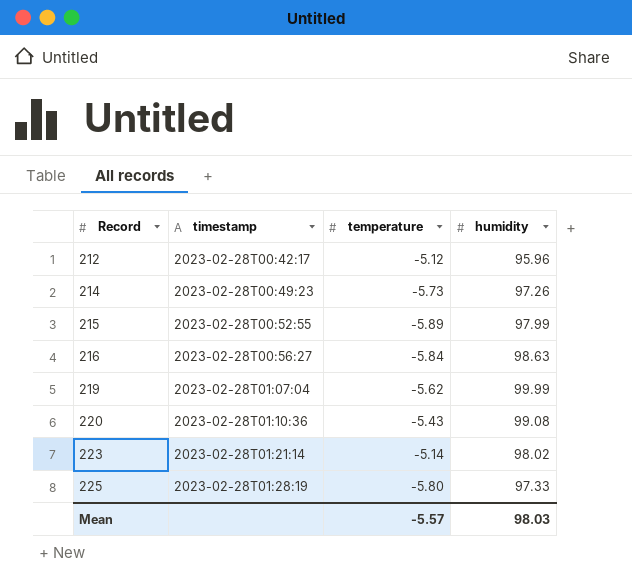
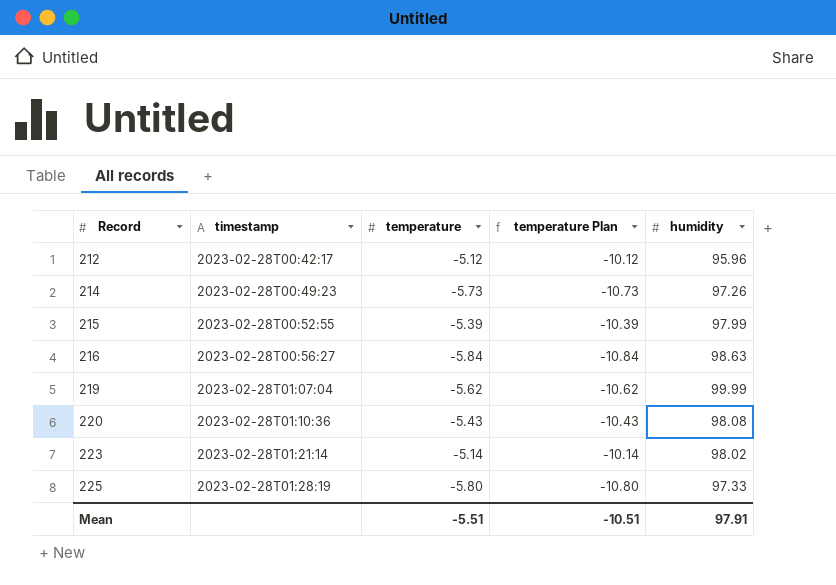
column temperature Plan | formula: none -> [temperature] - 5
215 | temperature: -5.89 -> -5.39
220 | humidity: 99.08 -> 98.08
Mean | temperature: -5.57 -> -5.51
Mean | humidity: 98.03 -> 97.91

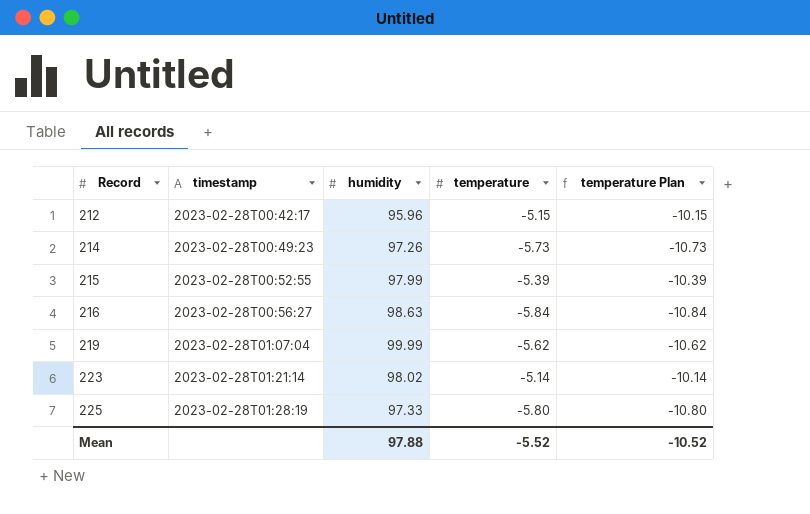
column humidity | position: 5 -> 3
row 220: 2023-02-28T01:10:36 | -5.43 | -10.43 | 98.08 -> none
212 | temperature: -5.12 -> -5.15
212 | temperature Plan: -10.12 -> -10.15
Mean | humidity: 97.91 -> 97.88
Mean | temperature: -5.51 -> -5.52
Mean | temperature Plan: -10.51 -> -10.52

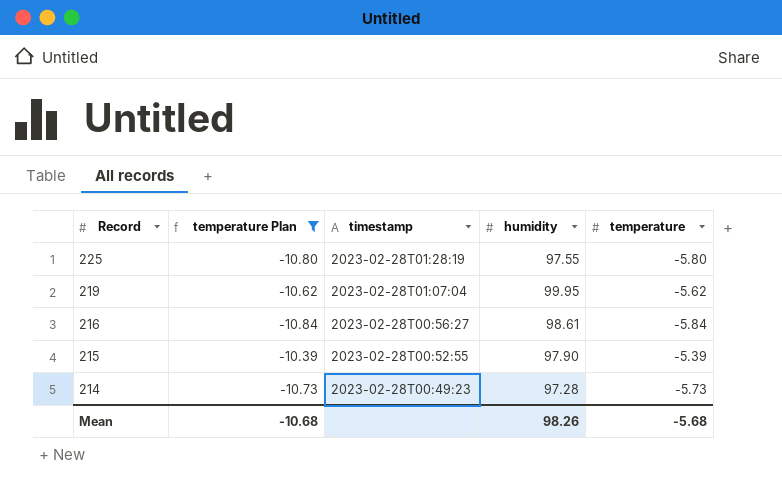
filter: none -> temperature Plan <= -10.39
row order: Record ascending -> Record descending
column temperature Plan | position: 5 -> 2
225 | humidity: 97.33 -> 97.55
219 | humidity: 99.99 -> 99.95
216 | humidity: 98.63 -> 98.61
215 | humidity: 97.99 -> 97.90
214 | humidity: 97.26 -> 97.28
Mean | temperature Plan: -10.52 -> -10.68
Mean | humidity: 97.88 -> 98.26
Mean | temperature: -5.52 -> -5.68

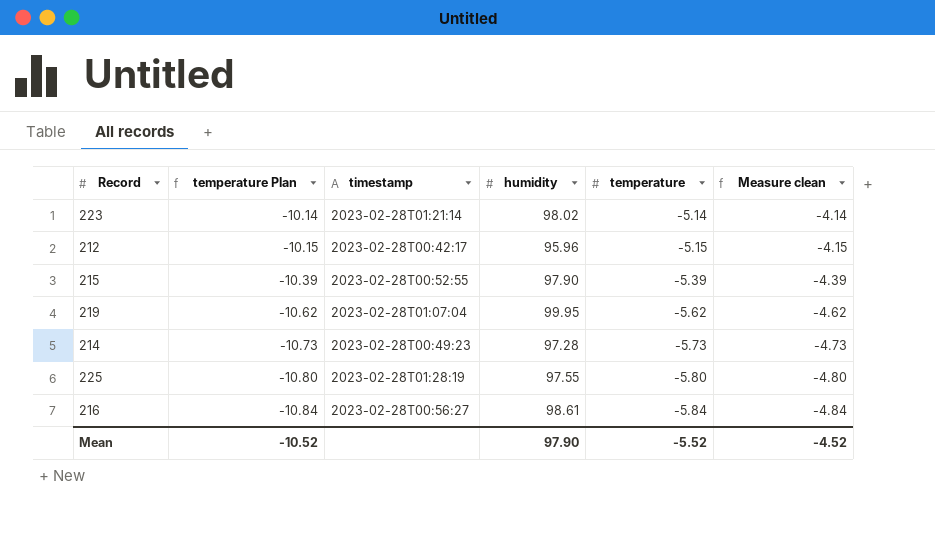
filter: temperature Plan <= -10.39 -> none
row order: Record descending -> temperature Plan descending
column Measure clean | formula: none -> [temperature] + 1
Mean | temperature Plan: -10.68 -> -10.52
Mean | humidity: 98.26 -> 97.90
Mean | temperature: -5.68 -> -5.52

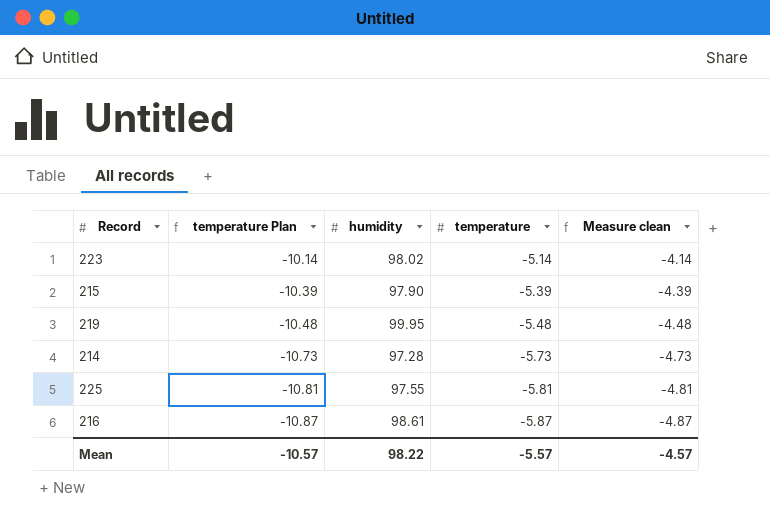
column timestamp | position: 3 -> none
row 212: -10.15 | 2023-02-28T00:42:17 | 95.96 | -5.15 | -4.15 -> none
219 | temperature Plan: -10.62 -> -10.48
219 | temperature: -5.62 -> -5.48
219 | Measure clean: -4.62 -> -4.48
225 | temperature Plan: -10.80 -> -10.81
225 | temperature: -5.80 -> -5.81
225 | Measure clean: -4.80 -> -4.81
216 | temperature Plan: -10.84 -> -10.87
216 | temperature: -5.84 -> -5.87
216 | Measure clean: -4.84 -> -4.87
Mean | temperature Plan: -10.52 -> -10.57
Mean | humidity: 97.90 -> 98.22
Mean | temperature: -5.52 -> -5.57
Mean | Measure clean: -4.52 -> -4.57

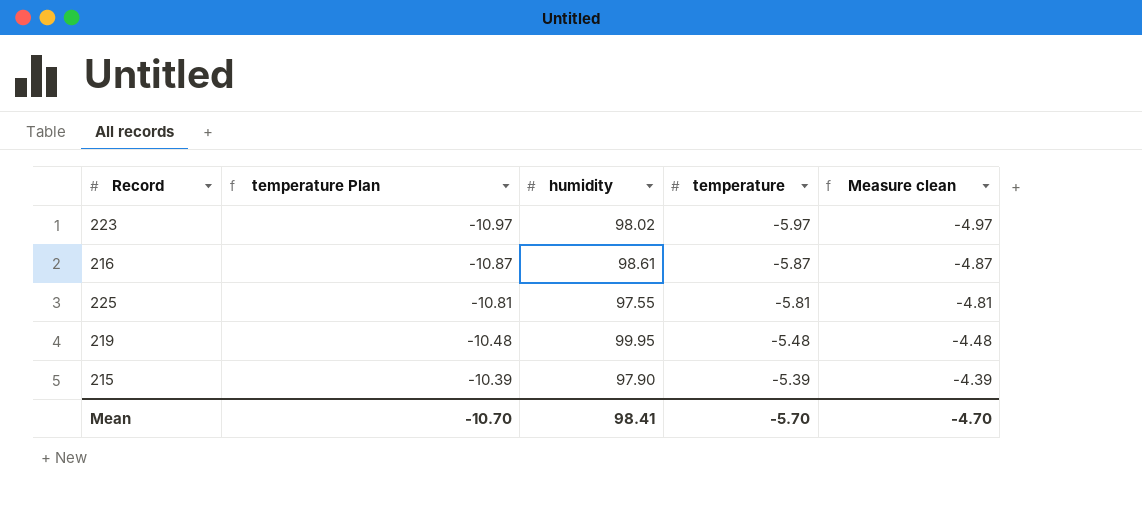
row order: temperature Plan descending -> temperature Plan ascending
row 214: -10.73 | 97.28 | -5.73 | -4.73 -> none
223 | temperature Plan: -10.14 -> -10.97
223 | temperature: -5.14 -> -5.97
223 | Measure clean: -4.14 -> -4.97
Mean | temperature Plan: -10.57 -> -10.70
Mean | humidity: 98.22 -> 98.41
Mean | temperature: -5.57 -> -5.70
Mean | Measure clean: -4.57 -> -4.70

